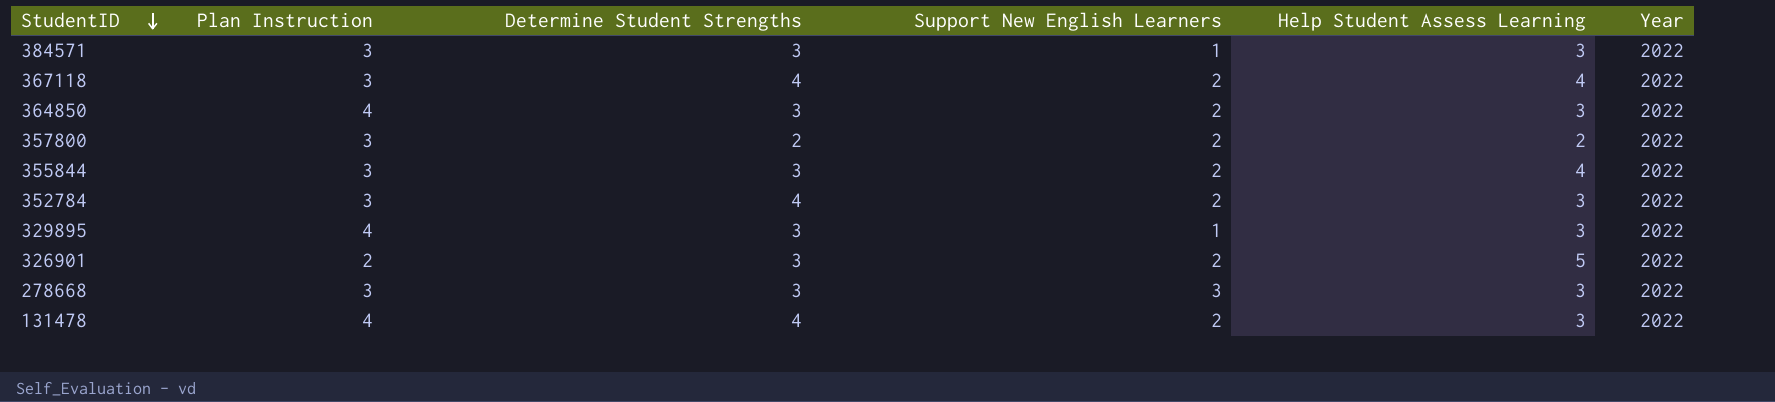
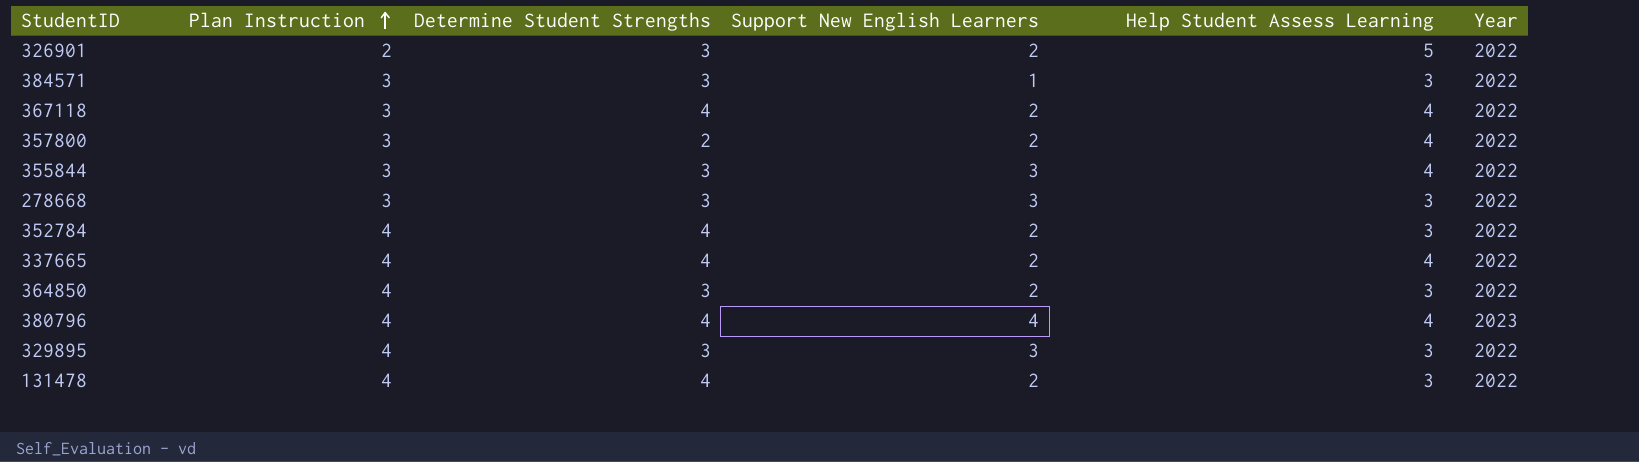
row order: StudentID descending -> Plan Instruction ascending
357800 | Help Student Assess Learning: 2 -> 4
355844 | Support New English Learners: 2 -> 3
352784 | Plan Instruction: 3 -> 4
row 337665: none -> 4 | 4 | 2 | 4 | 2022
row 380796: none -> 4 | 4 | 4 | 4 | 2023
329895 | Support New English Learners: 1 -> 3

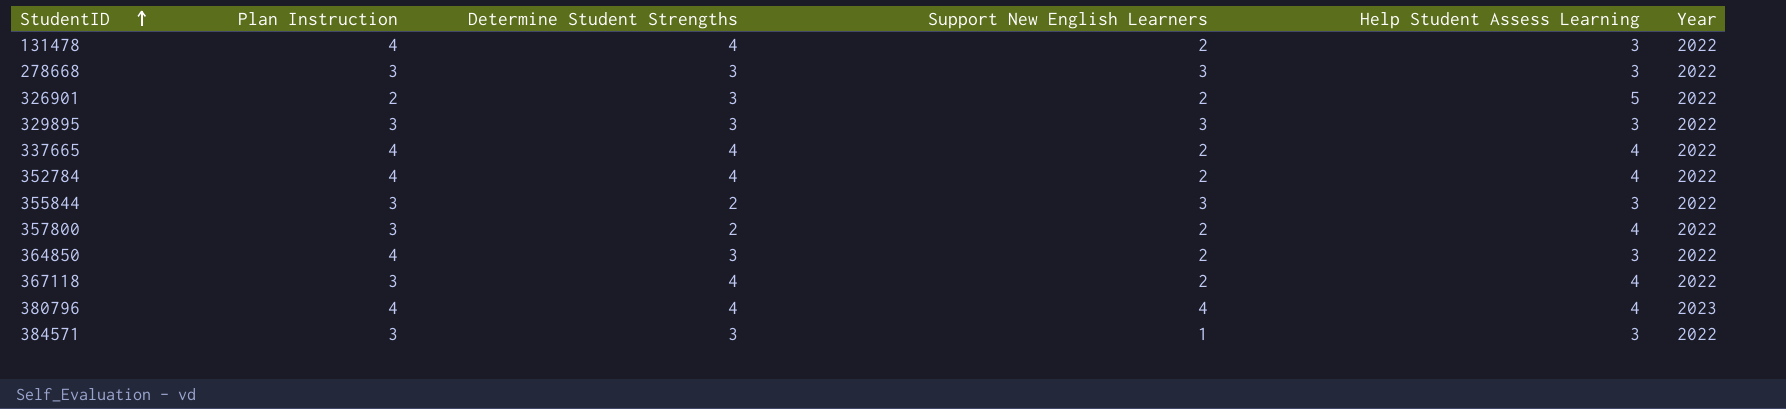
row order: Plan Instruction ascending -> StudentID ascending
329895 | Plan Instruction: 4 -> 3
352784 | Help Student Assess Learning: 3 -> 4
355844 | Determine Student Strengths: 3 -> 2
355844 | Help Student Assess Learning: 4 -> 3

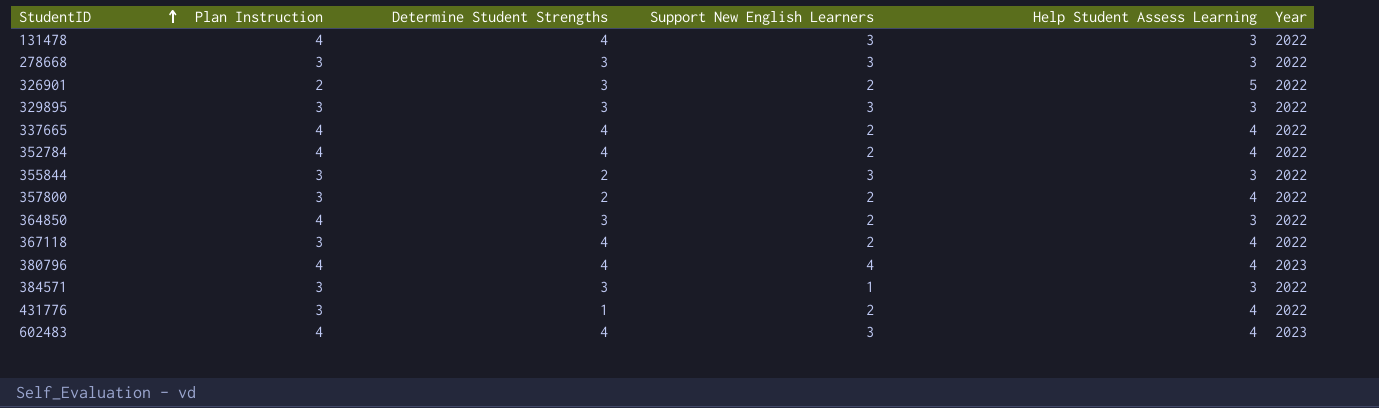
131478 | Support New English Learners: 2 -> 3
row 431776: none -> 3 | 1 | 2 | 4 | 2022
row 602483: none -> 4 | 4 | 3 | 4 | 2023

